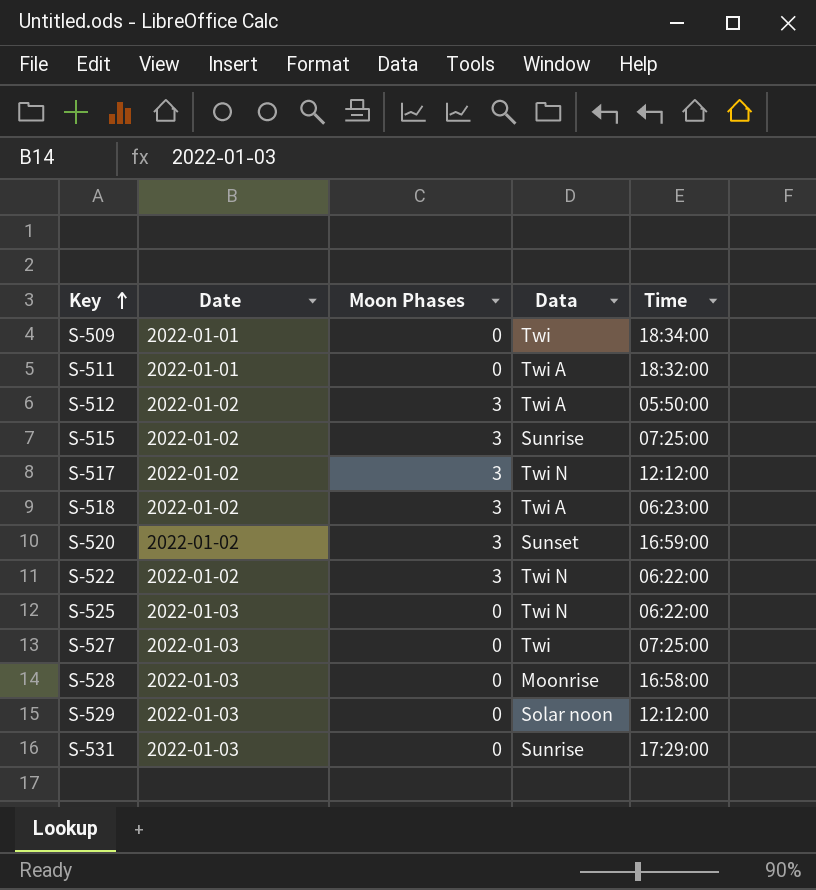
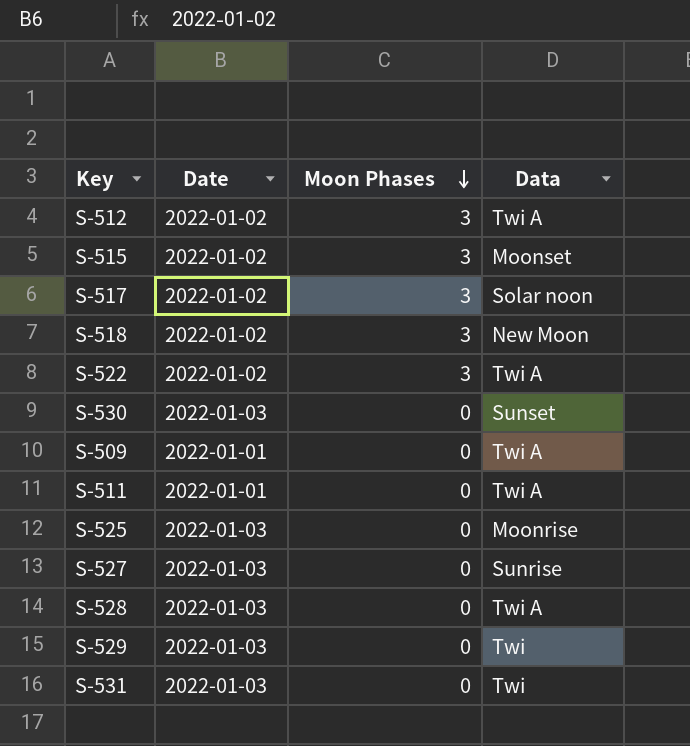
row order: Key ascending -> Moon Phases descending
column Time | position: 5 -> none
row S-520: 2022-01-02 | 3 | Sunset | 16:59:00 -> none
S-515 | Data: Sunrise -> Moonset
S-517 | Data: Twi N -> Solar noon
S-518 | Data: Twi A -> New Moon
S-522 | Data: Twi N -> Twi A
row S-530: none -> 2022-01-03 | 0 | Sunset
S-509 | Data: Twi -> Twi A
S-525 | Data: Twi N -> Moonrise
S-527 | Data: Twi -> Sunrise
S-528 | Data: Moonrise -> Twi A
S-529 | Data: Solar noon -> Twi
S-531 | Data: Sunrise -> Twi

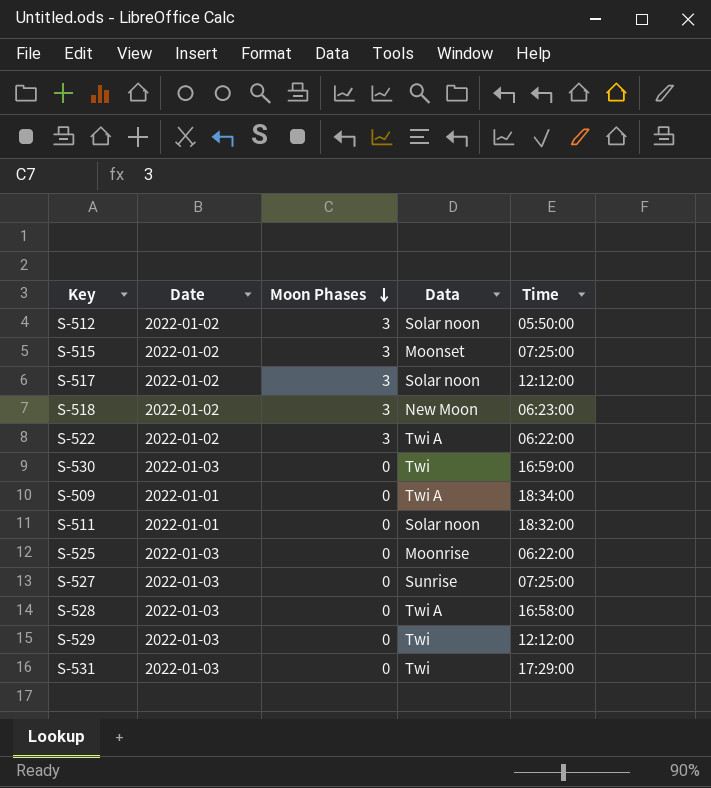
column Time | position: none -> 5
S-512 | Data: Twi A -> Solar noon
S-530 | Data: Sunset -> Twi
S-511 | Data: Twi A -> Solar noon

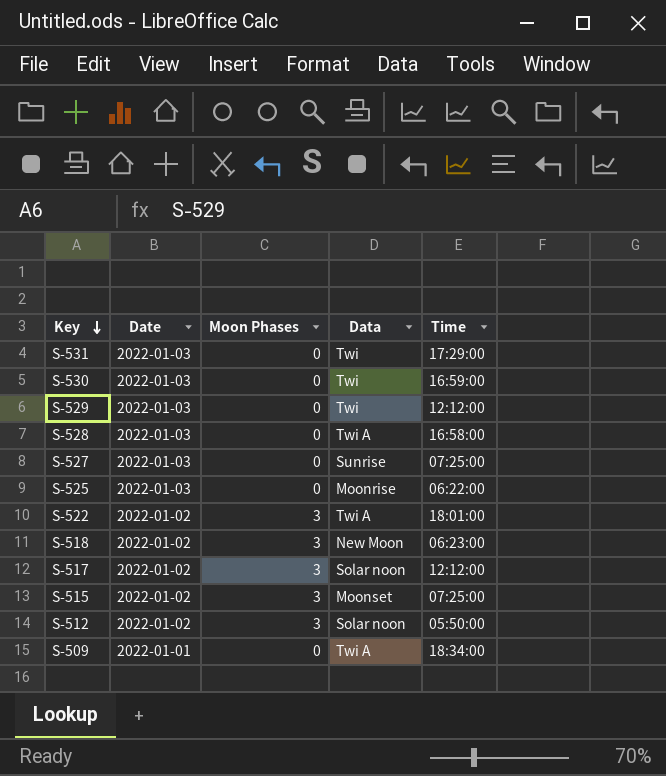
row order: Moon Phases descending -> Key descending
row S-511: 2022-01-01 | 0 | Solar noon | 18:32:00 -> none
S-522 | Time: 06:22:00 -> 18:01:00

